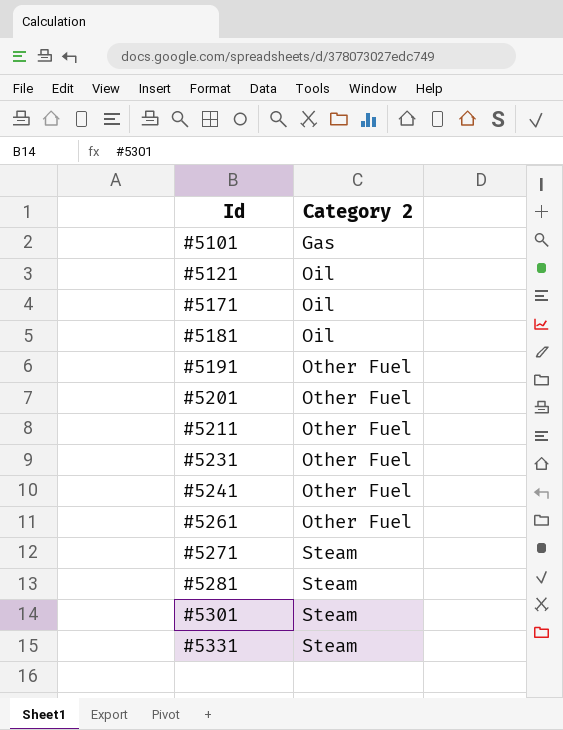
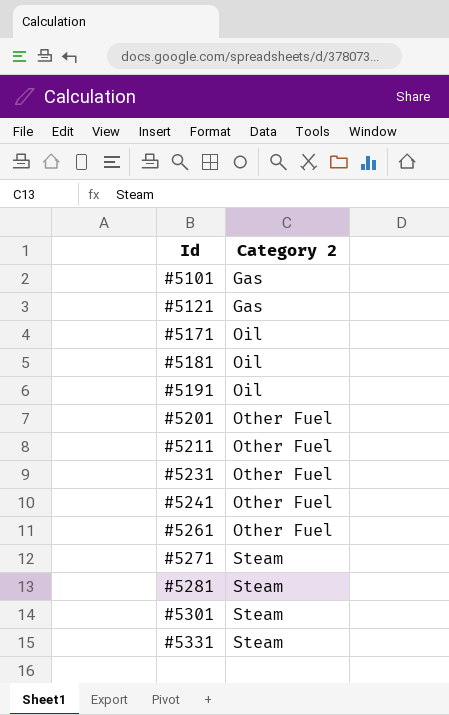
#5121 | Category 2: Oil -> Gas
#5191 | Category 2: Other Fuel -> Oil

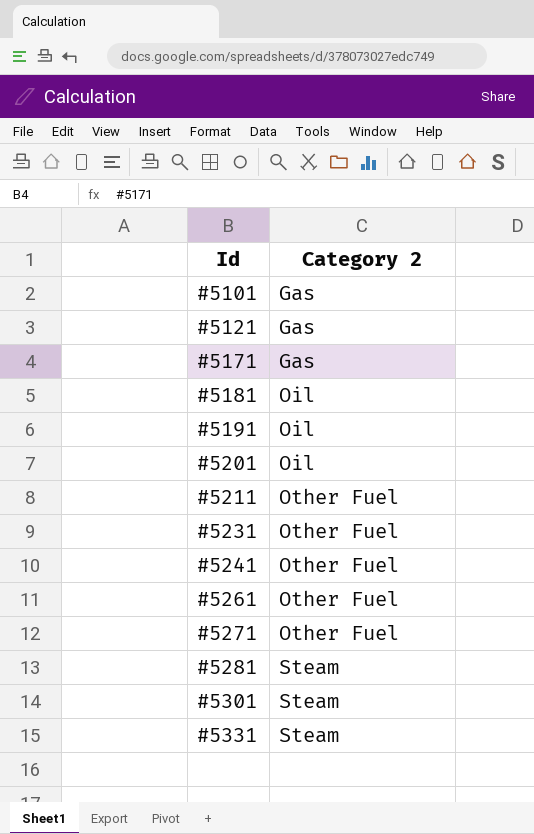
#5171 | Category 2: Oil -> Gas
#5201 | Category 2: Other Fuel -> Oil
#5271 | Category 2: Steam -> Other Fuel

